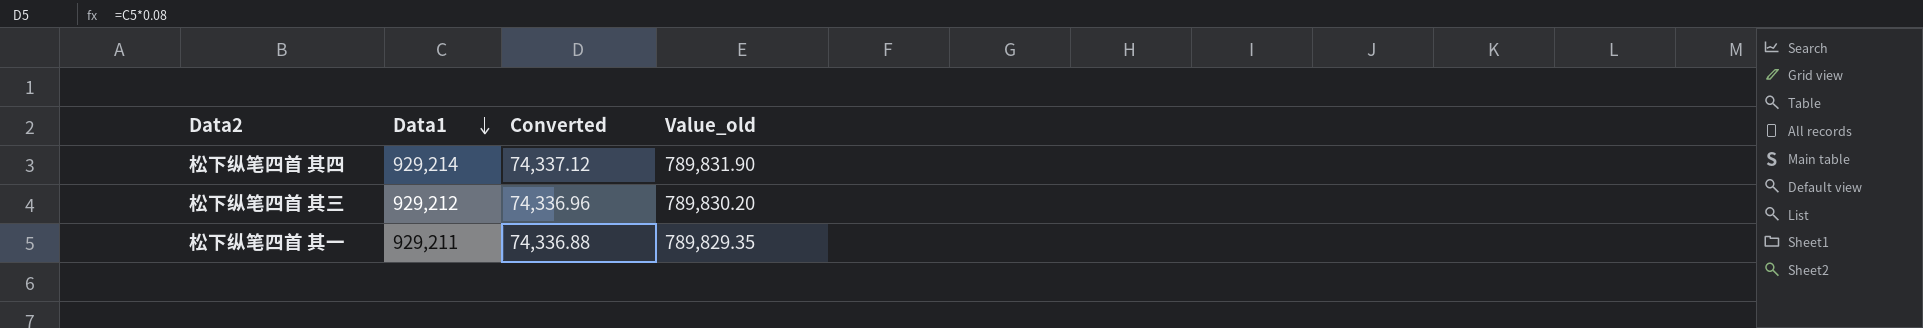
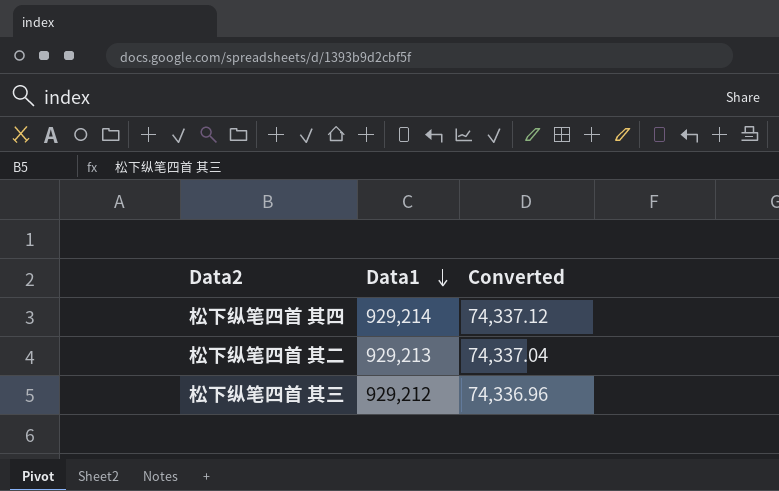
column Value_old | formula: [Data1] * 0.85 -> none
row 松下纵笔四首 其一: 929,211 | 74,336.88 | 789,829.35 -> none
row 松下纵笔四首 其二: none -> 929,213 | 74,337.04

